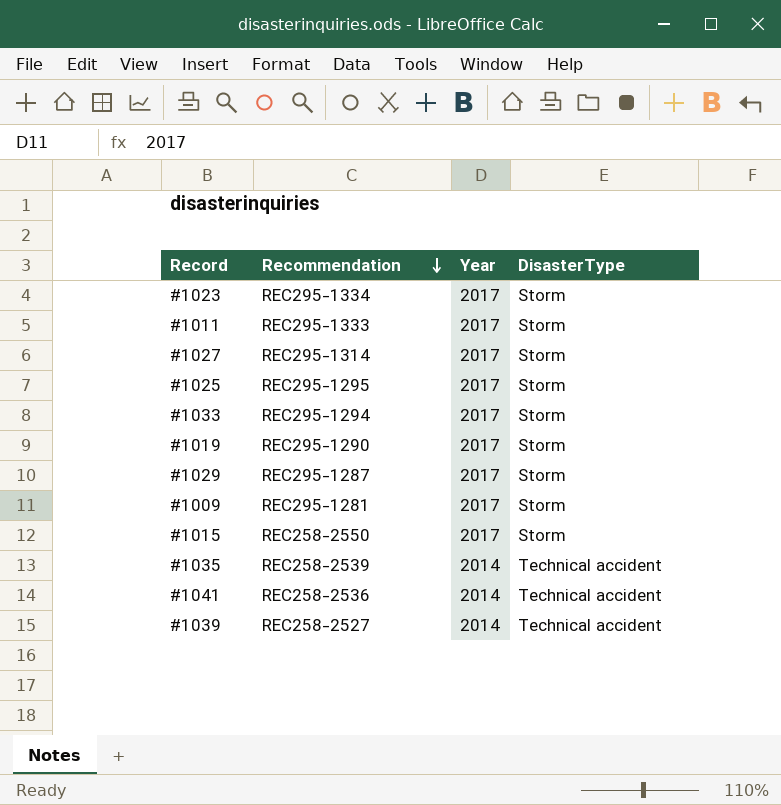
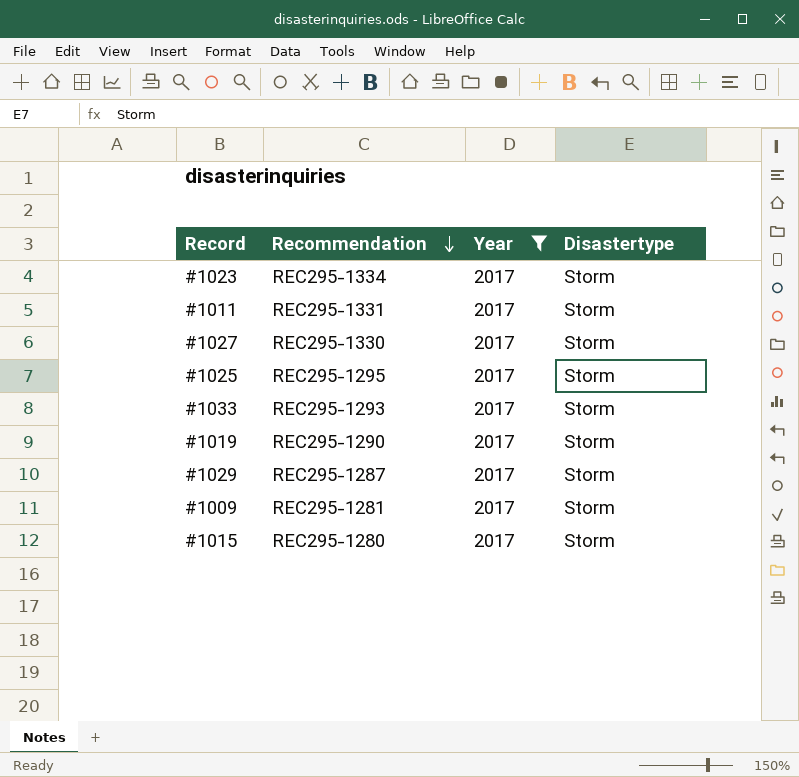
filter: none -> Year = 2017
column name: DisasterType -> Disastertype
#1011 | Recommendation: REC295-1333 -> REC295-1331
#1027 | Recommendation: REC295-1314 -> REC295-1330
#1033 | Recommendation: REC295-1294 -> REC295-1293
#1015 | Recommendation: REC258-2550 -> REC295-1280

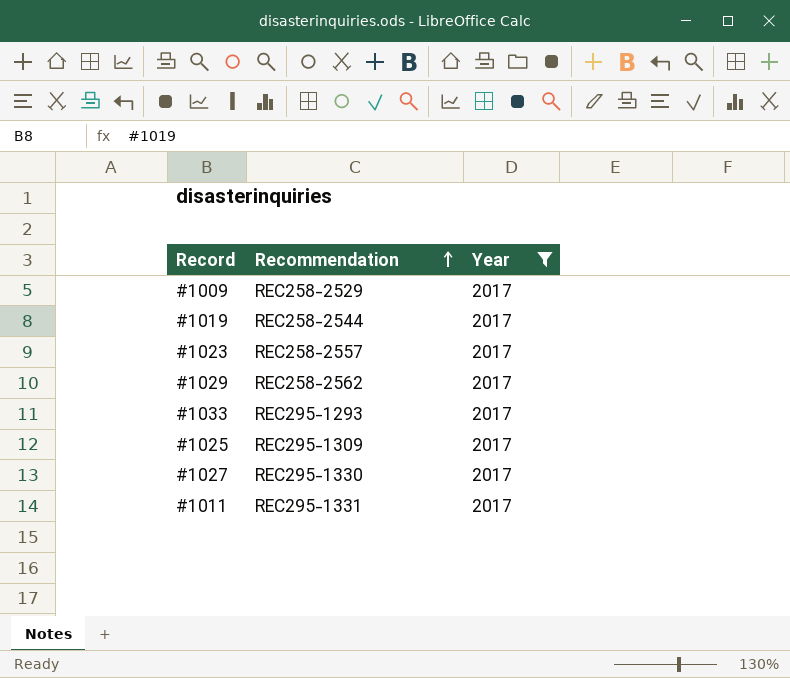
row order: Recommendation descending -> Recommendation ascending
column Disastertype | position: 4 -> none
row #1015: REC295-1280 | 2017 | Storm -> none
#1009 | Recommendation: REC295-1281 -> REC258-2529
#1019 | Recommendation: REC295-1290 -> REC258-2544
#1023 | Recommendation: REC295-1334 -> REC258-2557
#1029 | Recommendation: REC295-1287 -> REC258-2562
#1025 | Recommendation: REC295-1295 -> REC295-1309

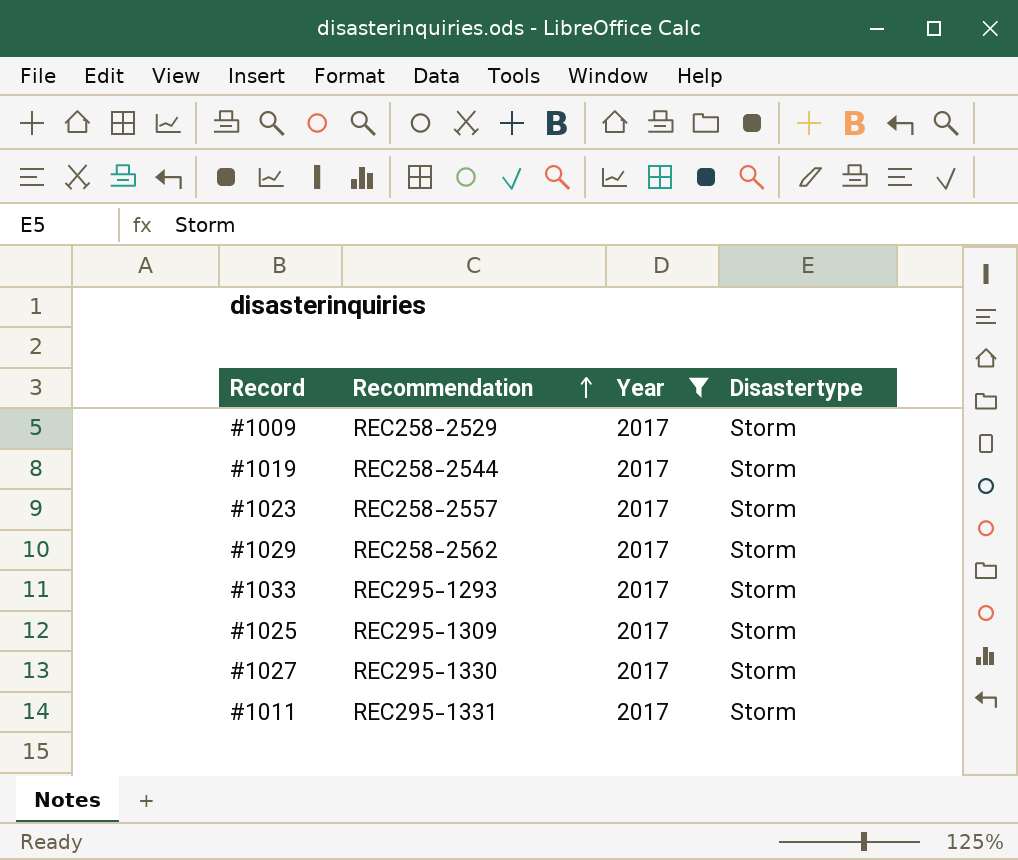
column Disastertype | position: none -> 4

